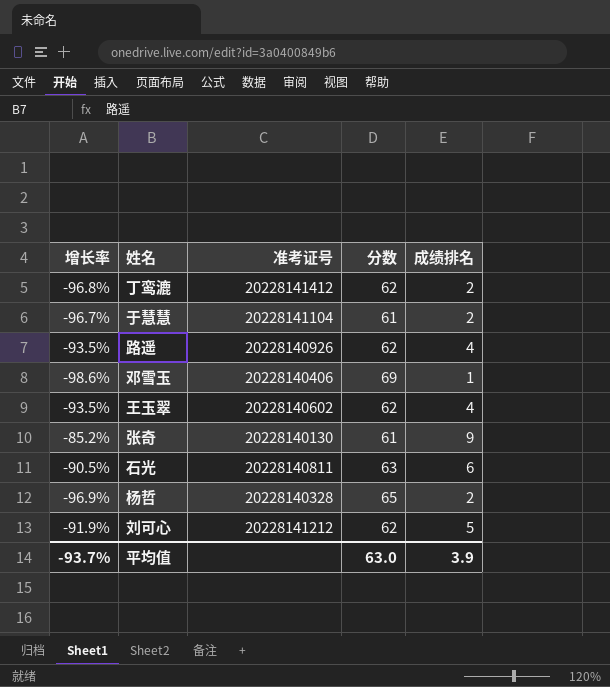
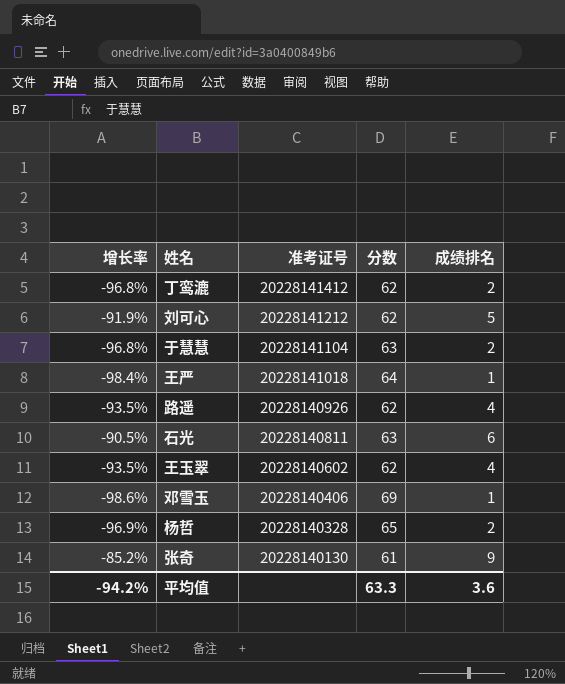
row order: none -> 准考证号 descending
于慧慧 | 增长率: -96.7% -> -96.8%
于慧慧 | 分数: 61 -> 63
row 王严: none -> -98.4% | 20228141018 | 64 | 1
平均值 | 增长率: -93.7% -> -94.2%
平均值 | 分数: 63.0 -> 63.3
平均值 | 成绩排名: 3.9 -> 3.6

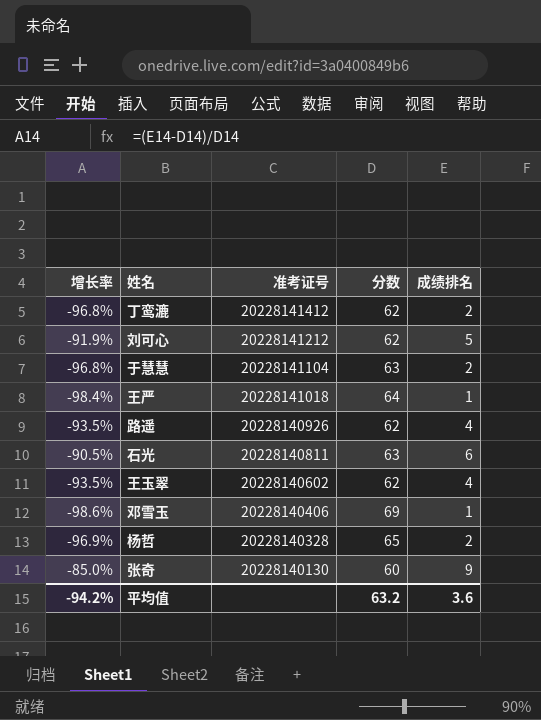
张奇 | 增长率: -85.2% -> -85.0%
张奇 | 分数: 61 -> 60
平均值 | 分数: 63.3 -> 63.2

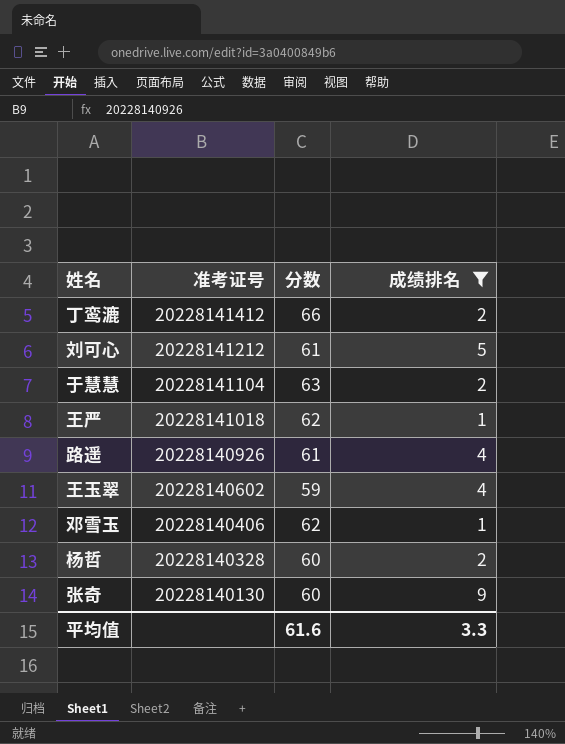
filter: none -> 成绩排名 != 6
column 增长率 | formula: ([成绩排名] - [分数]) / [分数] -> none
丁鸾漉 | 分数: 62 -> 66
刘可心 | 分数: 62 -> 61
王严 | 分数: 64 -> 62
路遥 | 分数: 62 -> 61
王玉翠 | 分数: 62 -> 59
邓雪玉 | 分数: 69 -> 62
杨哲 | 分数: 65 -> 60
平均值 | 分数: 63.2 -> 61.6
平均值 | 成绩排名: 3.6 -> 3.3

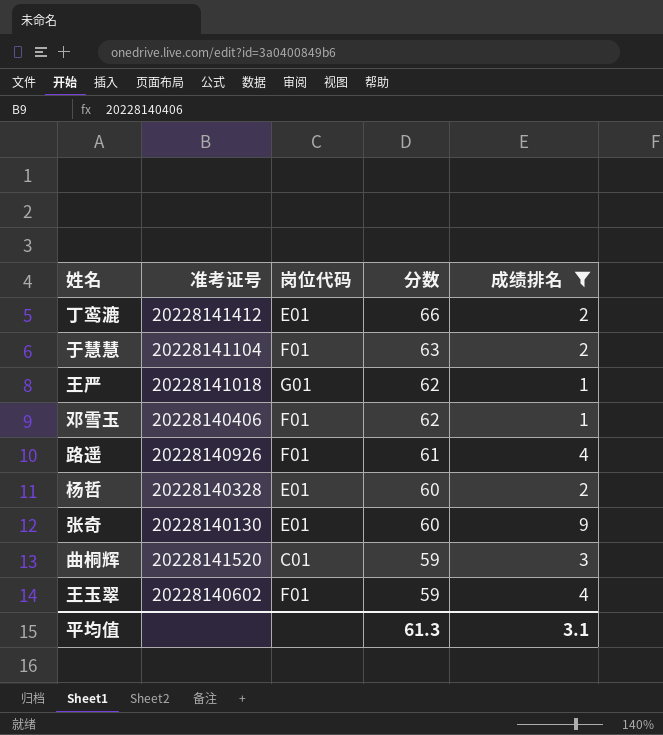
row order: 准考证号 descending -> 分数 descending
column 岗位代码 | position: none -> 3
row 刘可心: 20228141212 | 61 | 5 -> none
row 曲桐辉: none -> 20228141520 | C01 | 59 | 3
平均值 | 分数: 61.6 -> 61.3
平均值 | 成绩排名: 3.3 -> 3.1

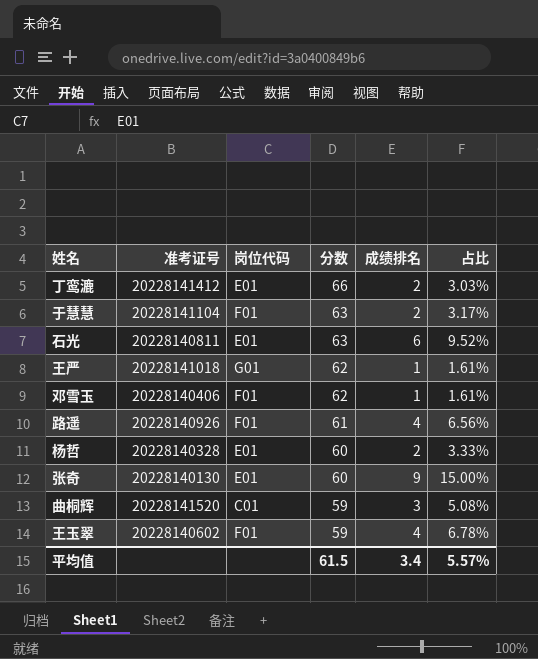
filter: 成绩排名 != 6 -> none
column 占比 | formula: none -> [成绩排名] / [分数]
平均值 | 分数: 61.3 -> 61.5
平均值 | 成绩排名: 3.1 -> 3.4

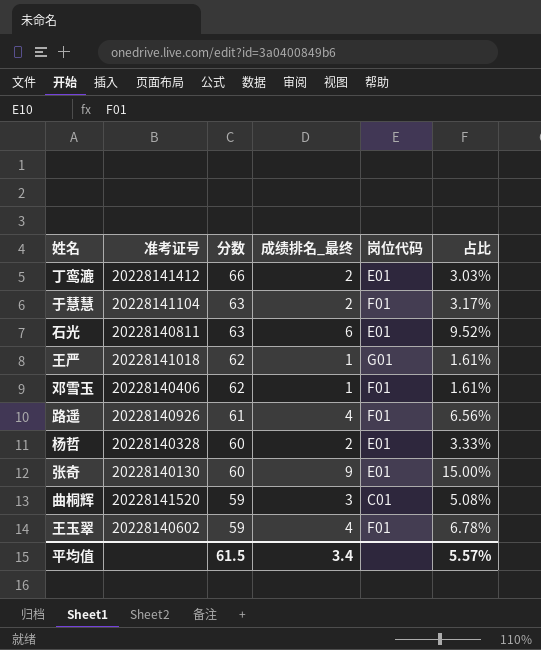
column name: 成绩排名 -> 成绩排名_最终
column 岗位代码 | position: 3 -> 5

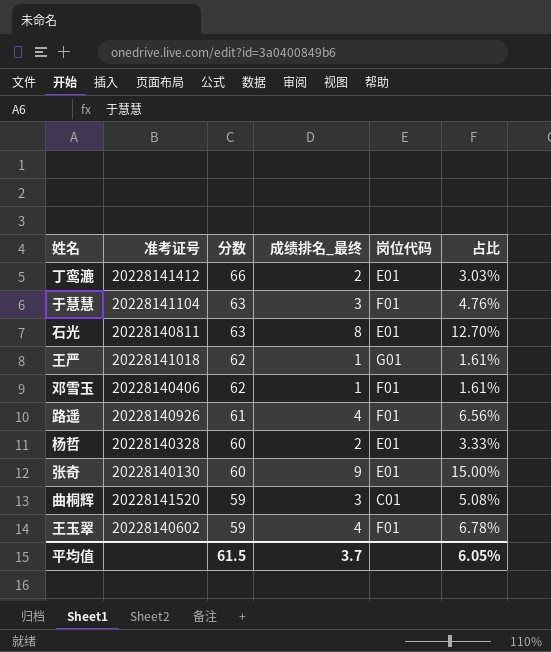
于慧慧 | 成绩排名_最终: 2 -> 3
于慧慧 | 占比: 3.17% -> 4.76%
石光 | 成绩排名_最终: 6 -> 8
石光 | 占比: 9.52% -> 12.70%
平均值 | 成绩排名_最终: 3.4 -> 3.7
平均值 | 占比: 5.57% -> 6.05%

